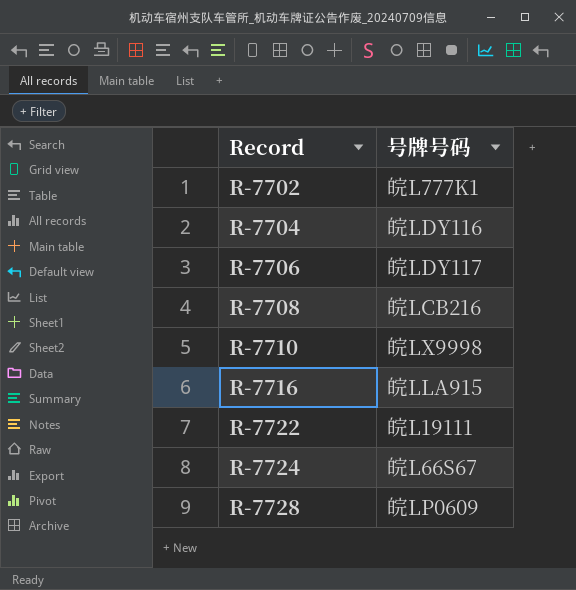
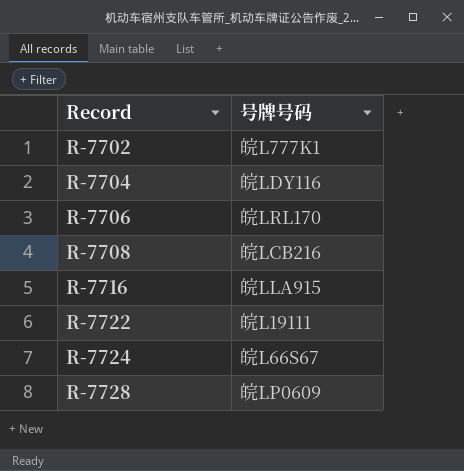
row R-7710: 皖LX9998 -> none
R-7706 | 号牌号码: 皖LDY117 -> 皖LRL170

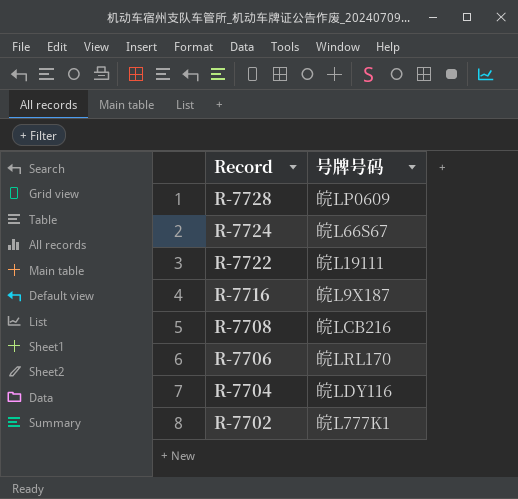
row order: Record ascending -> Record descending
R-7716 | 号牌号码: 皖LLA915 -> 皖L9X187

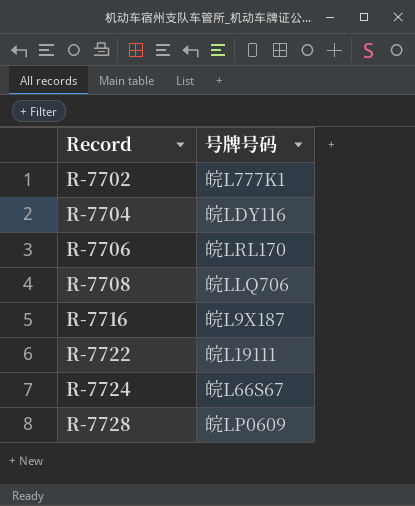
row order: Record descending -> Record ascending
R-7708 | 号牌号码: 皖LCB216 -> 皖LLQ706

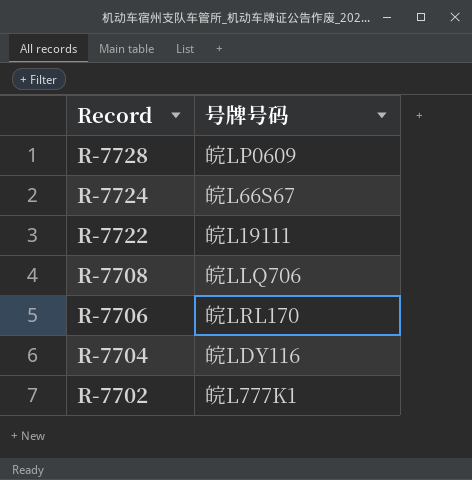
row order: Record ascending -> Record descending
row R-7716: 皖L9X187 -> none

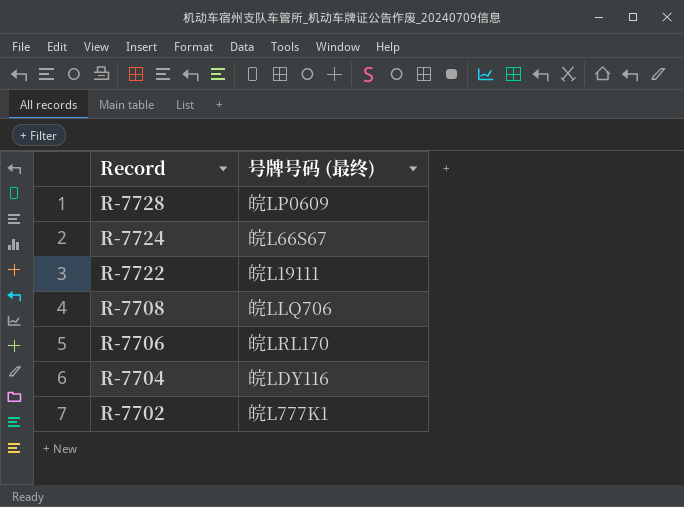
column name: 号牌号码 -> 号牌号码 (最终)

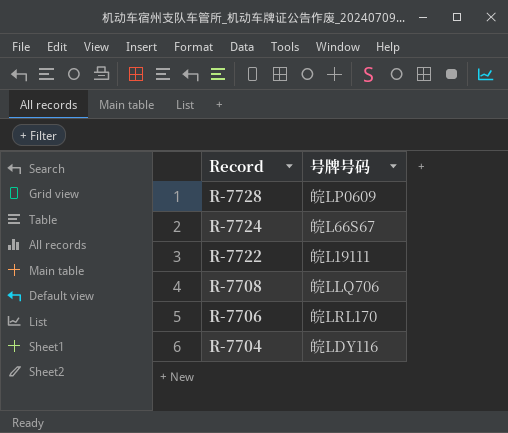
column name: 号牌号码 (最终) -> 号牌号码
row R-7702: 皖L777K1 -> none

